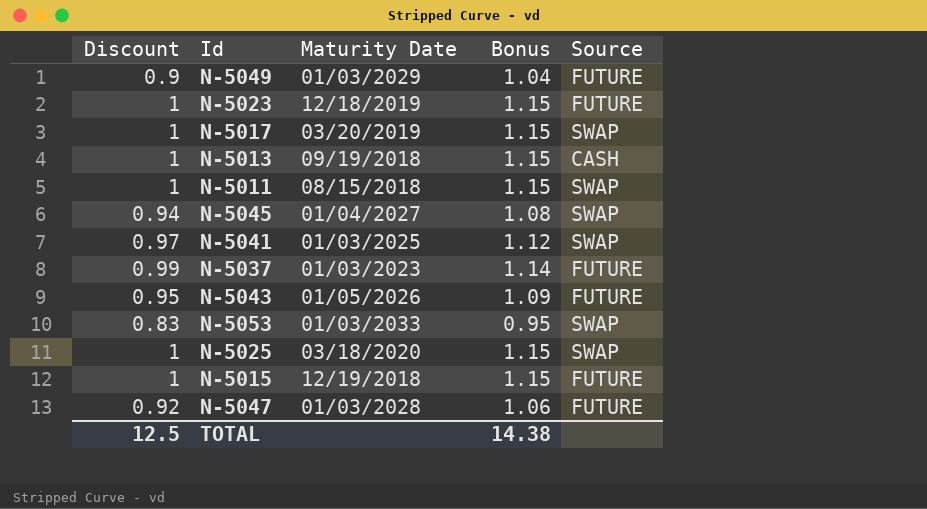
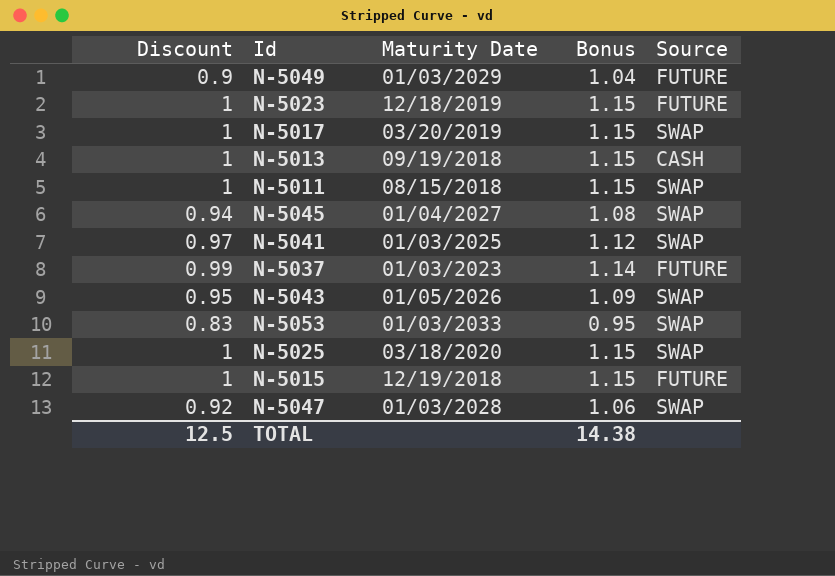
N-5043 | Source: FUTURE -> SWAP
N-5047 | Source: FUTURE -> SWAP

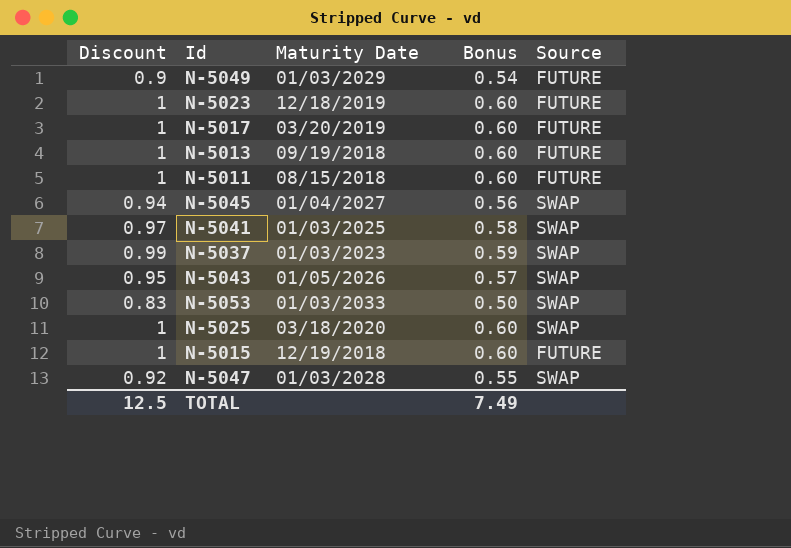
column Bonus | formula: [Discount] * 1.15 -> [Discount] * 0.6
N-5017 | Source: SWAP -> FUTURE
N-5013 | Source: CASH -> FUTURE
N-5011 | Source: SWAP -> FUTURE
N-5037 | Source: FUTURE -> SWAP
TOTAL | Bonus: 14.38 -> 7.49

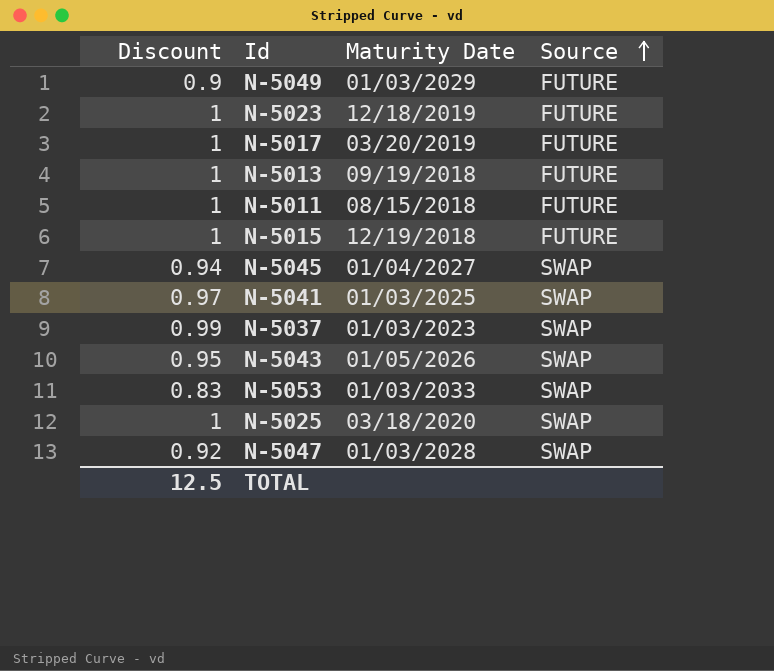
row order: none -> Source ascending
column Bonus | formula: [Discount] * 0.6 -> none

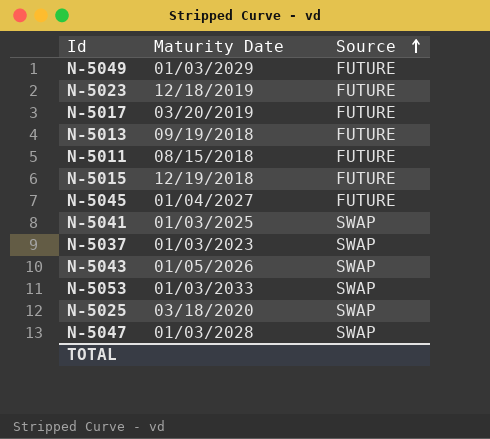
column Discount | position: 1 -> none
N-5045 | Source: SWAP -> FUTURE

